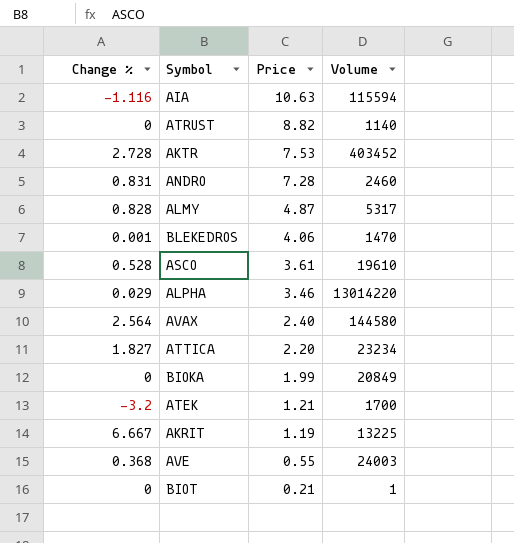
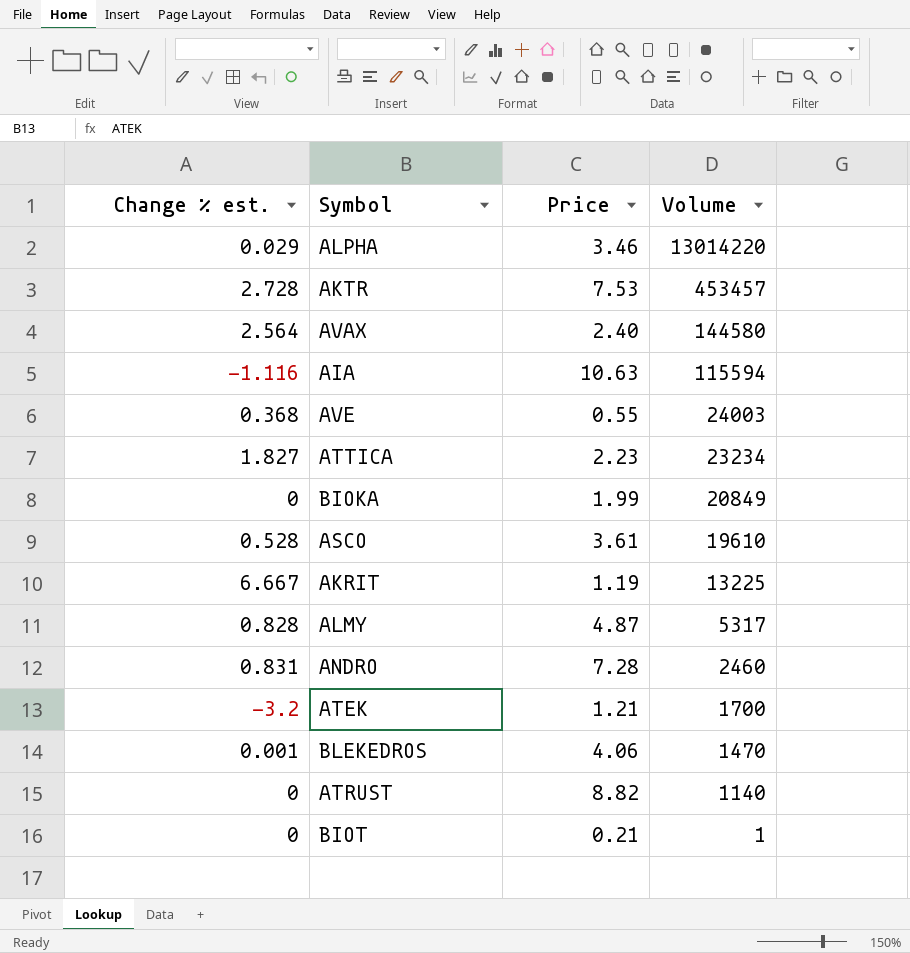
row order: Price descending -> Volume descending
column name: Change % -> Change % est.
AKTR | Volume: 403452 -> 453457
ATTICA | Price: 2.20 -> 2.23

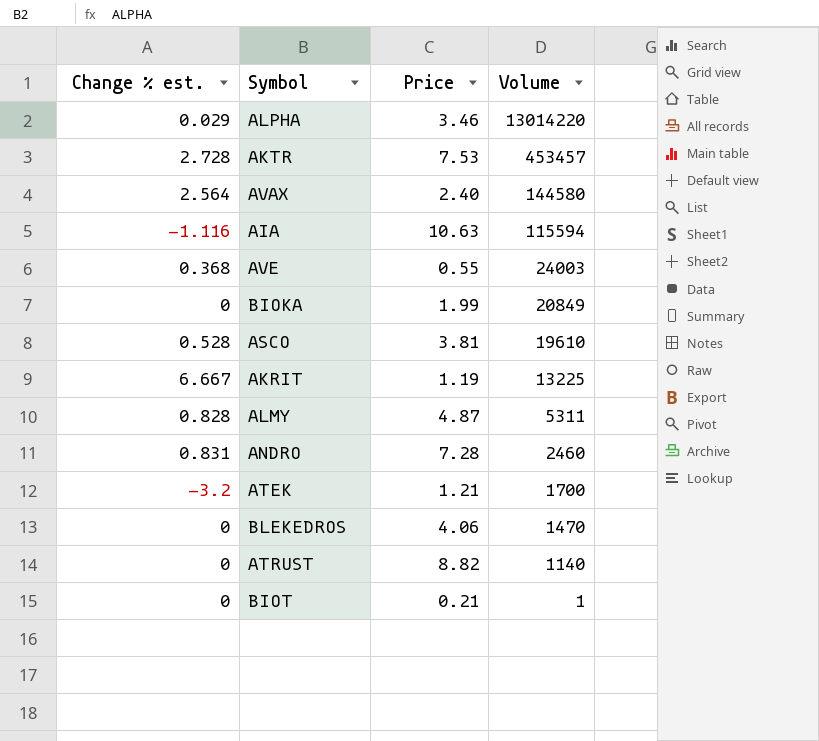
row ATTICA: 1.827 | 2.23 | 23234 -> none
ASCO | Price: 3.61 -> 3.81
ALMY | Volume: 5317 -> 5311
BLEKEDROS | Change % est.: 0.001 -> 0

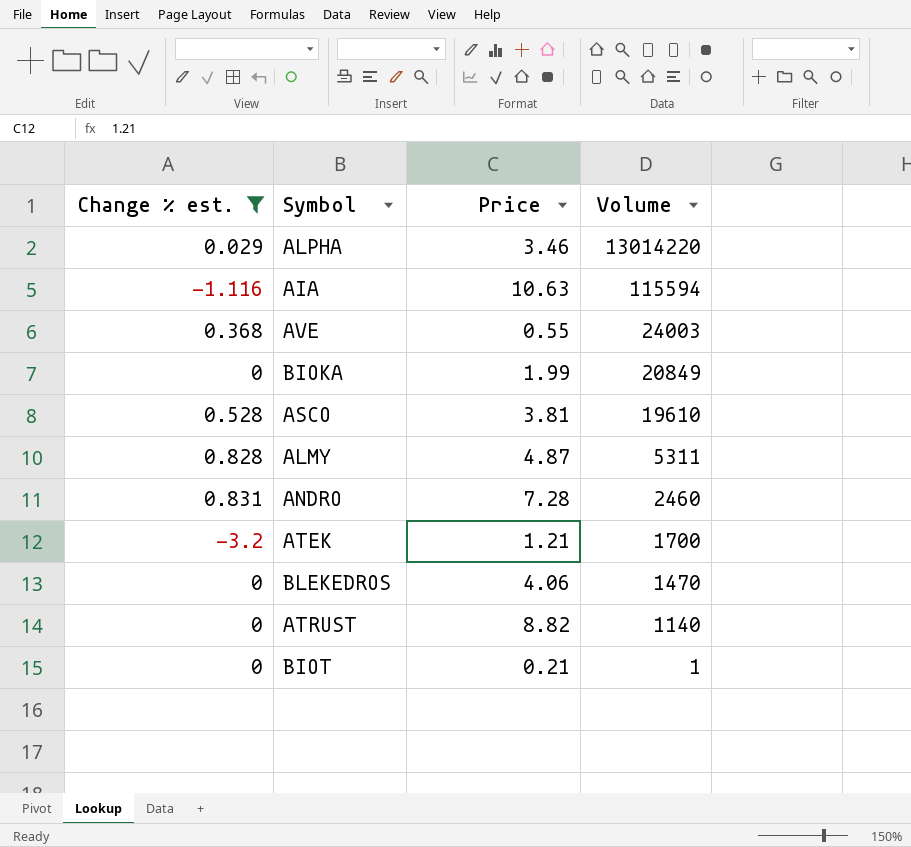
filter: none -> Change % est. <= 0.831

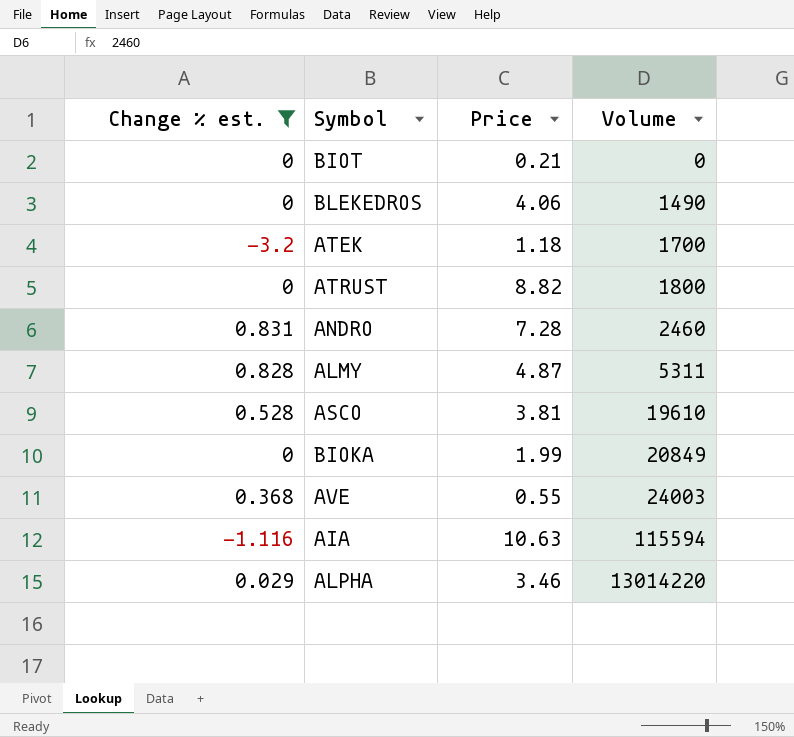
row order: Volume descending -> Volume ascending
BIOT | Volume: 1 -> 0
BLEKEDROS | Volume: 1470 -> 1490
ATEK | Price: 1.21 -> 1.18
ATRUST | Volume: 1140 -> 1800

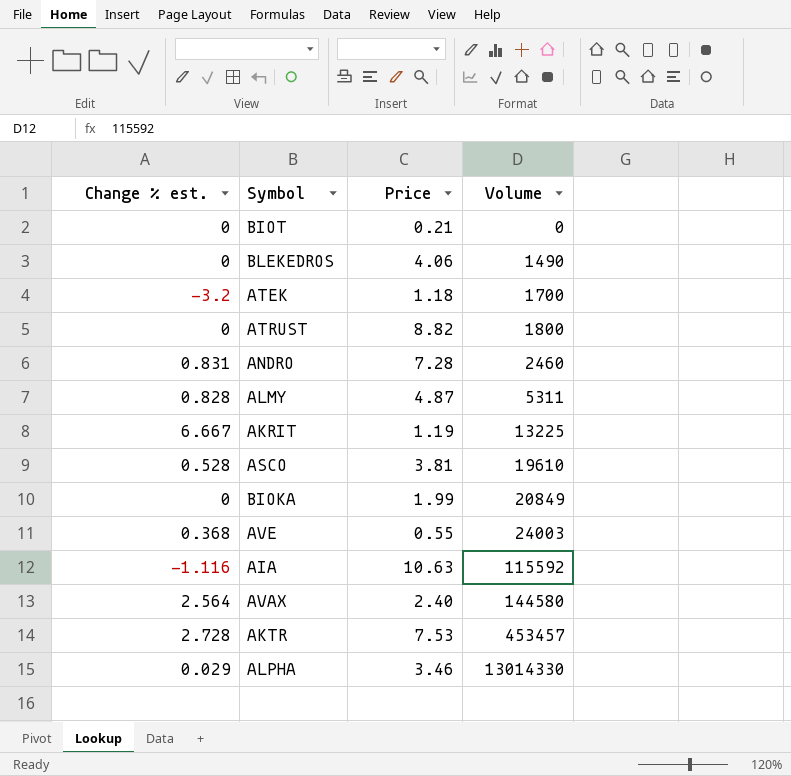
filter: Change % est. <= 0.831 -> none
AIA | Volume: 115594 -> 115592
ALPHA | Volume: 13014220 -> 13014330

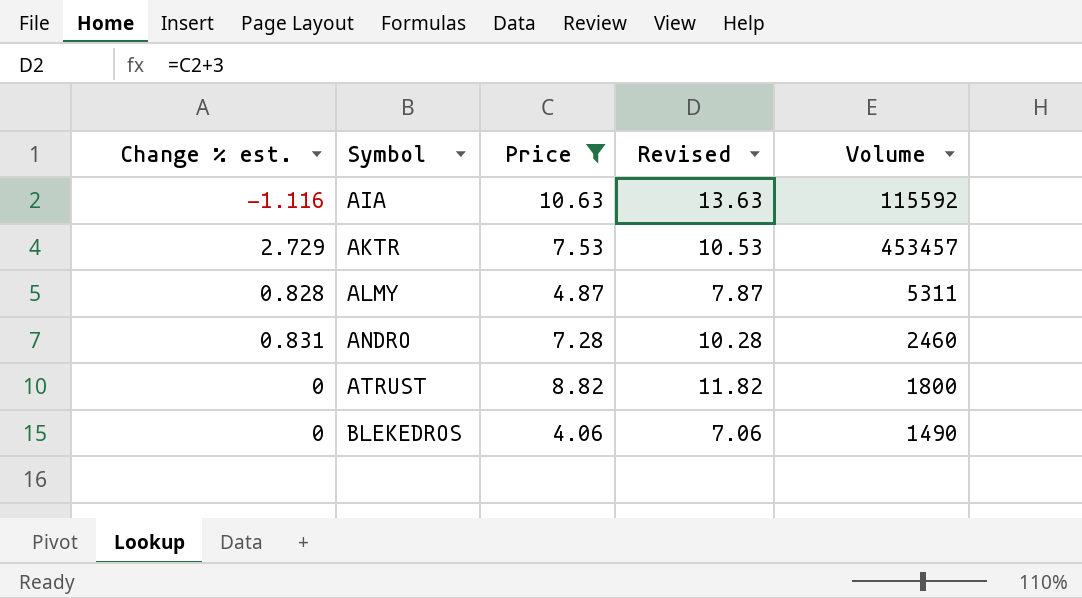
filter: none -> Price >= 4.06
row order: Volume ascending -> Symbol ascending
column Revised | formula: none -> [Price] + 3
AKTR | Change % est.: 2.728 -> 2.729

